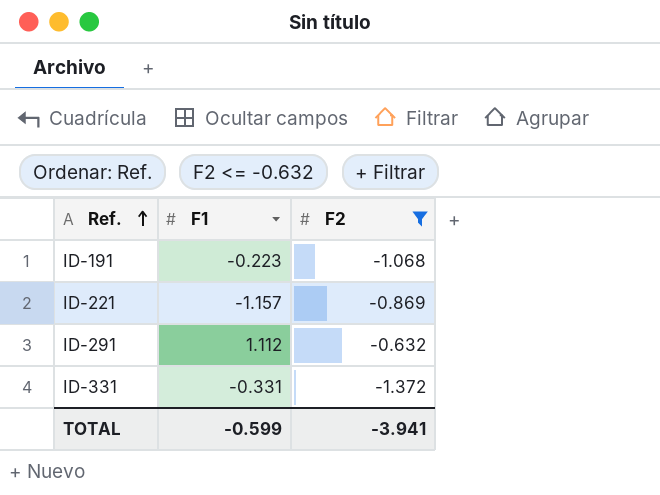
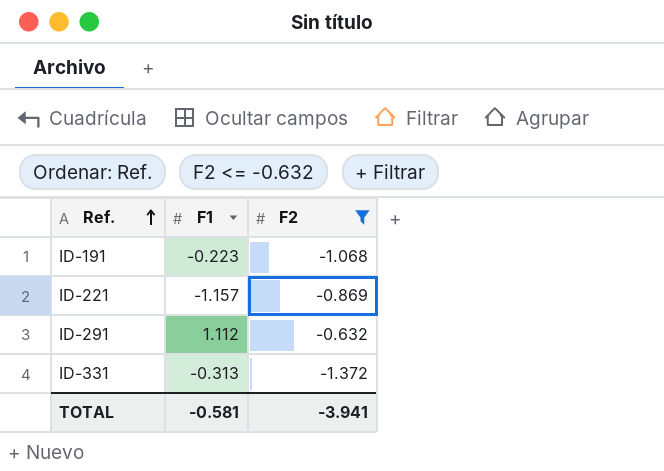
ID-331 | F1: -0.331 -> -0.313
TOTAL | F1: -0.599 -> -0.581

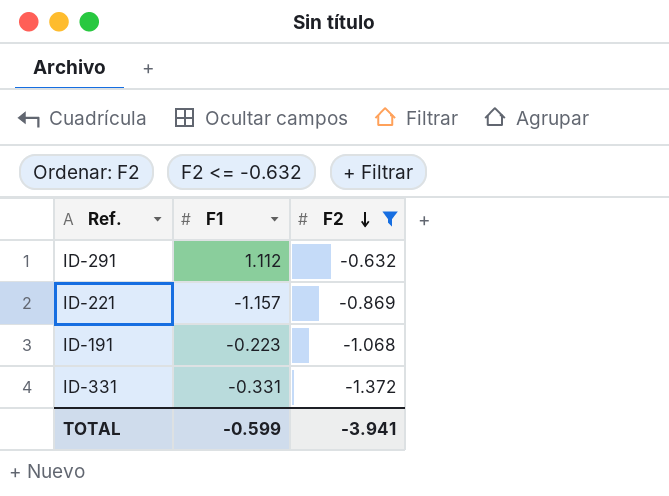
row order: Ref. ascending -> F2 descending
ID-331 | F1: -0.313 -> -0.331
TOTAL | F1: -0.581 -> -0.599

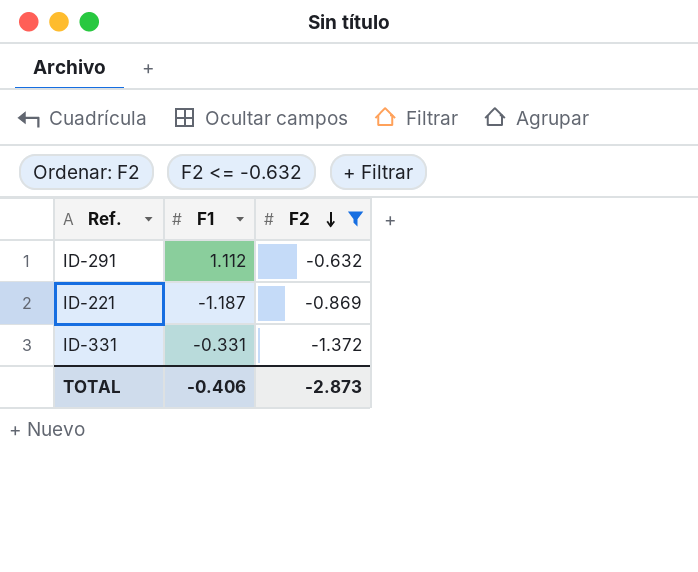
row ID-191: -0.223 | -1.068 -> none
ID-221 | F1: -1.157 -> -1.187
TOTAL | F1: -0.599 -> -0.406
TOTAL | F2: -3.941 -> -2.873

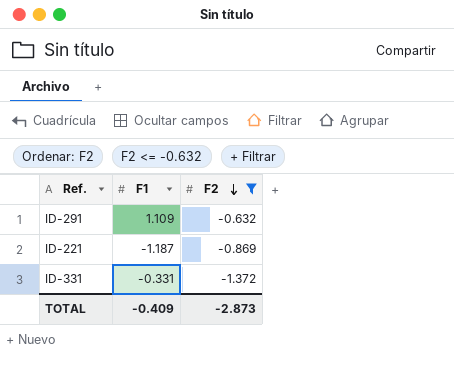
ID-291 | F1: 1.112 -> 1.109
TOTAL | F1: -0.406 -> -0.409

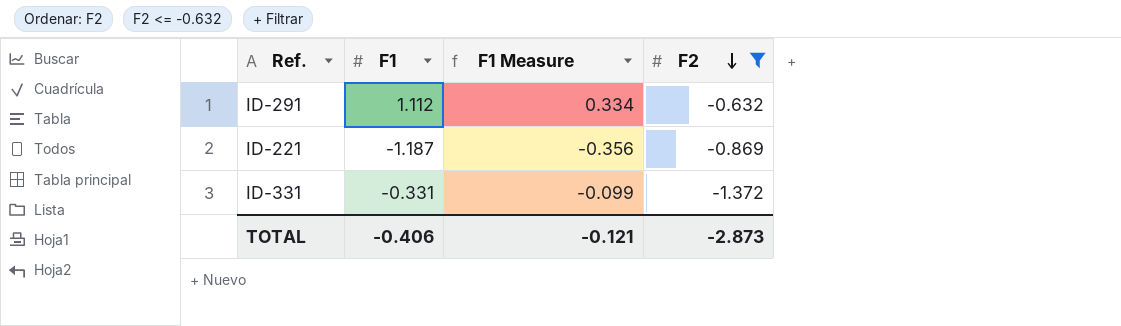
column F1 Measure | formula: none -> [F1] * 0.3
ID-291 | F1: 1.109 -> 1.112
TOTAL | F1: -0.409 -> -0.406

